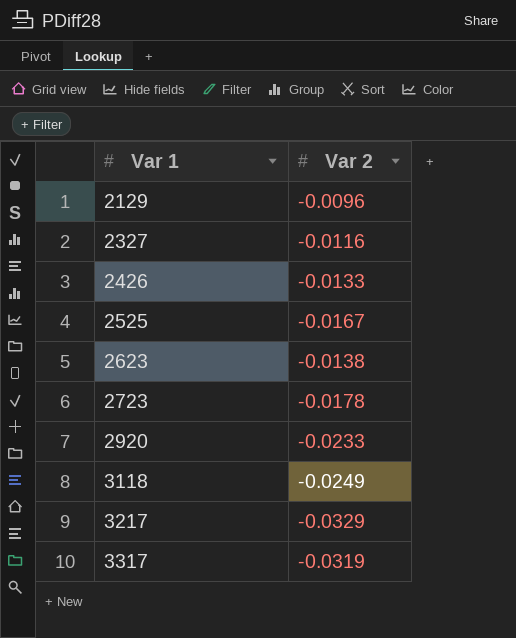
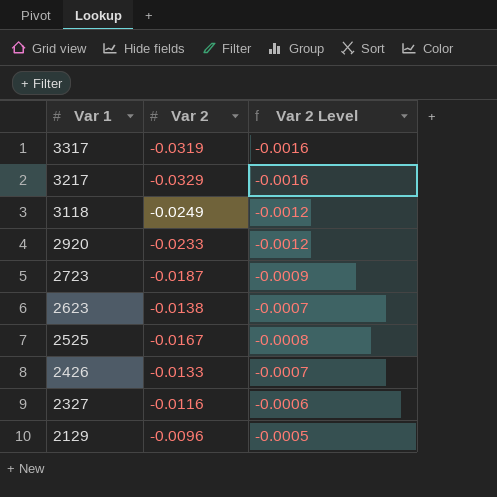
row order: Var 1 ascending -> Var 1 descending
column Var 2 Level | formula: none -> [Var 2] * 0.05
2723 | Var 2: -0.0178 -> -0.0187

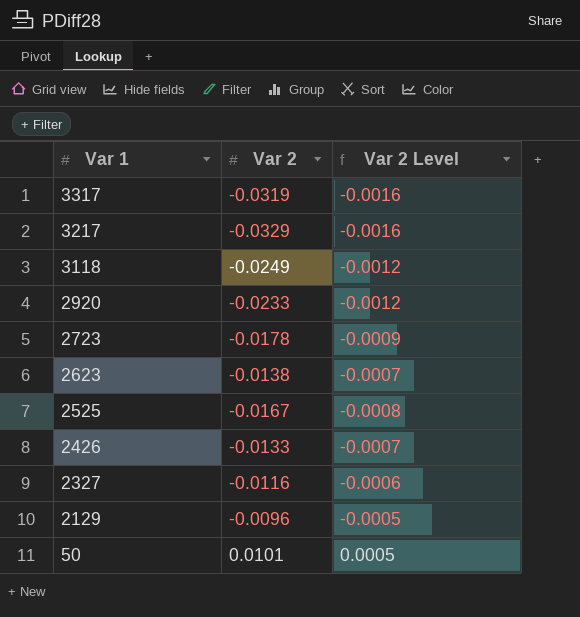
2723 | Var 2: -0.0187 -> -0.0178
row 50: none -> 0.0101 | 0.0005

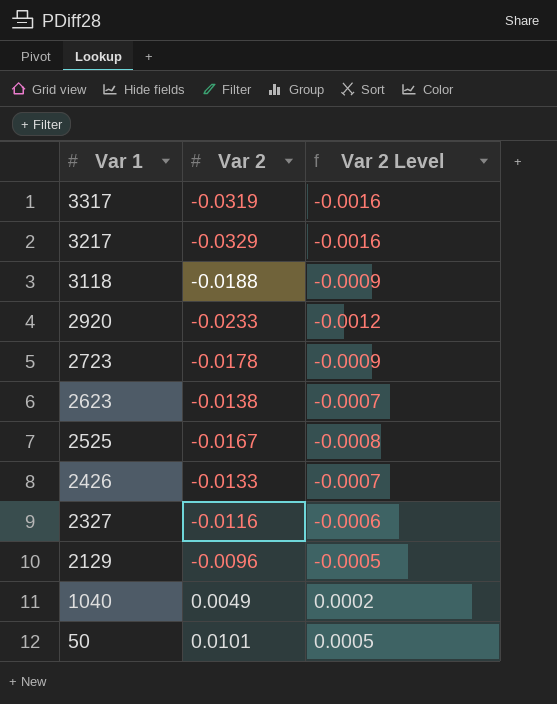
3118 | Var 2: -0.0249 -> -0.0188
3118 | Var 2 Level: -0.0012 -> -0.0009
row 1040: none -> 0.0049 | 0.0002

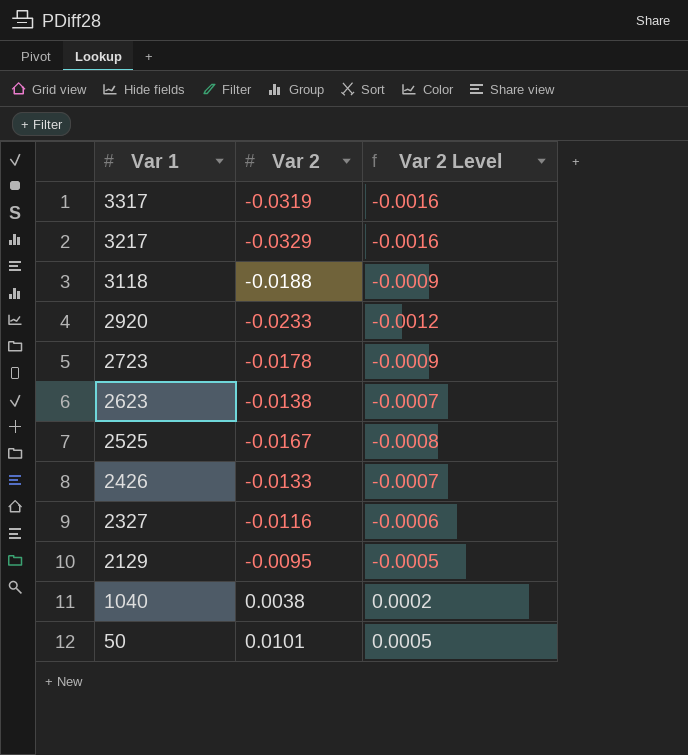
2129 | Var 2: -0.0096 -> -0.0095
1040 | Var 2: 0.0049 -> 0.0038

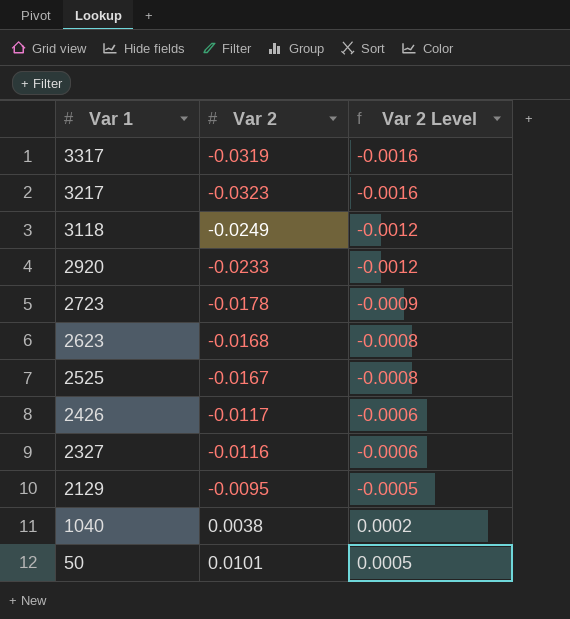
3217 | Var 2: -0.0329 -> -0.0323
3118 | Var 2: -0.0188 -> -0.0249
3118 | Var 2 Level: -0.0009 -> -0.0012
2623 | Var 2: -0.0138 -> -0.0168
2623 | Var 2 Level: -0.0007 -> -0.0008
2426 | Var 2: -0.0133 -> -0.0117
2426 | Var 2 Level: -0.0007 -> -0.0006

